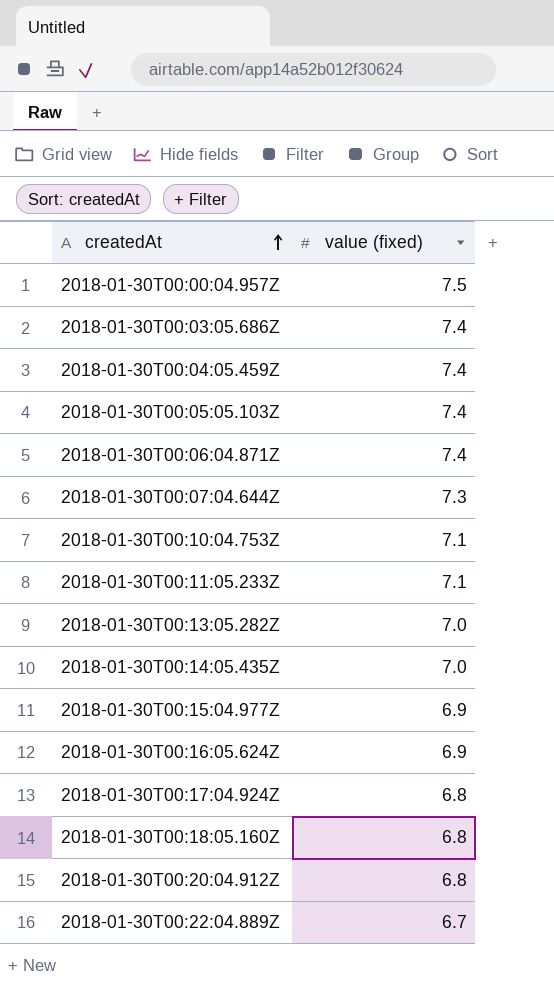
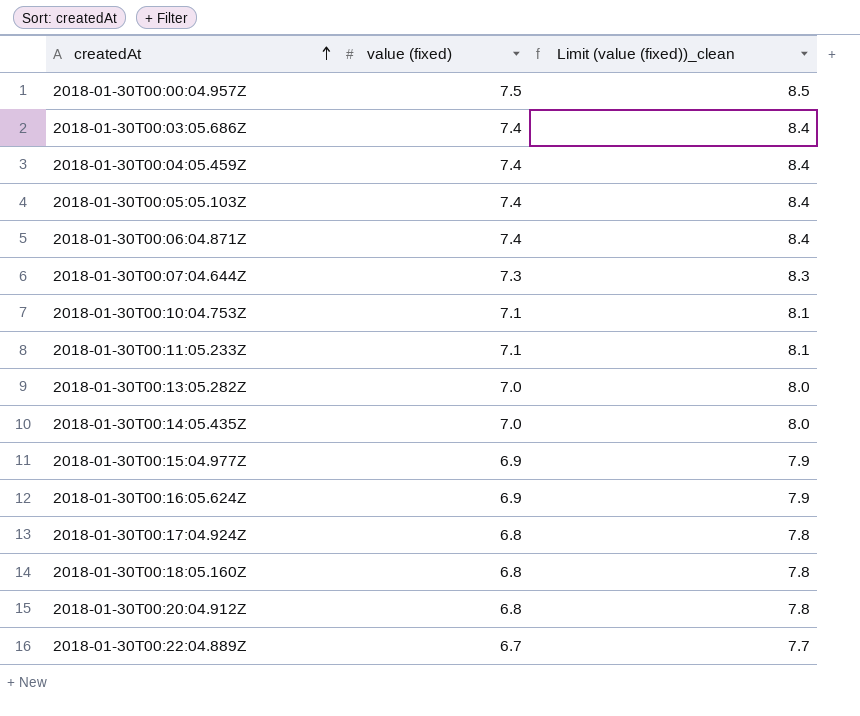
column Limit (value (fixed))_clean | formula: none -> [value (fixed)] + 1

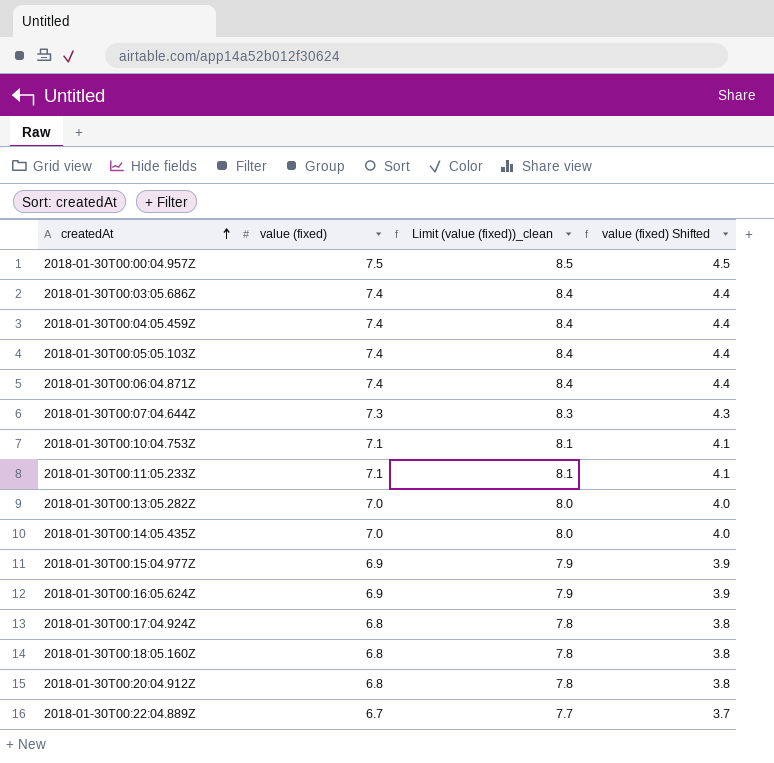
column value (fixed) Shifted | formula: none -> [value (fixed)] - 3

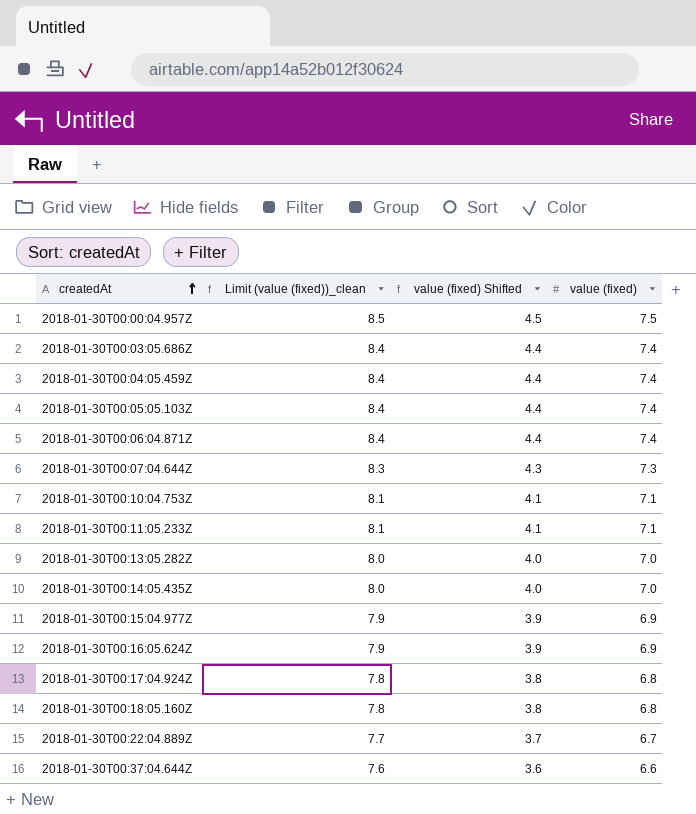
column value (fixed) | position: 2 -> 4
row 2018-01-30T00:20:04.912Z: 6.8 | 7.8 | 3.8 -> none
row 2018-01-30T00:37:04.644Z: none -> 7.6 | 3.6 | 6.6

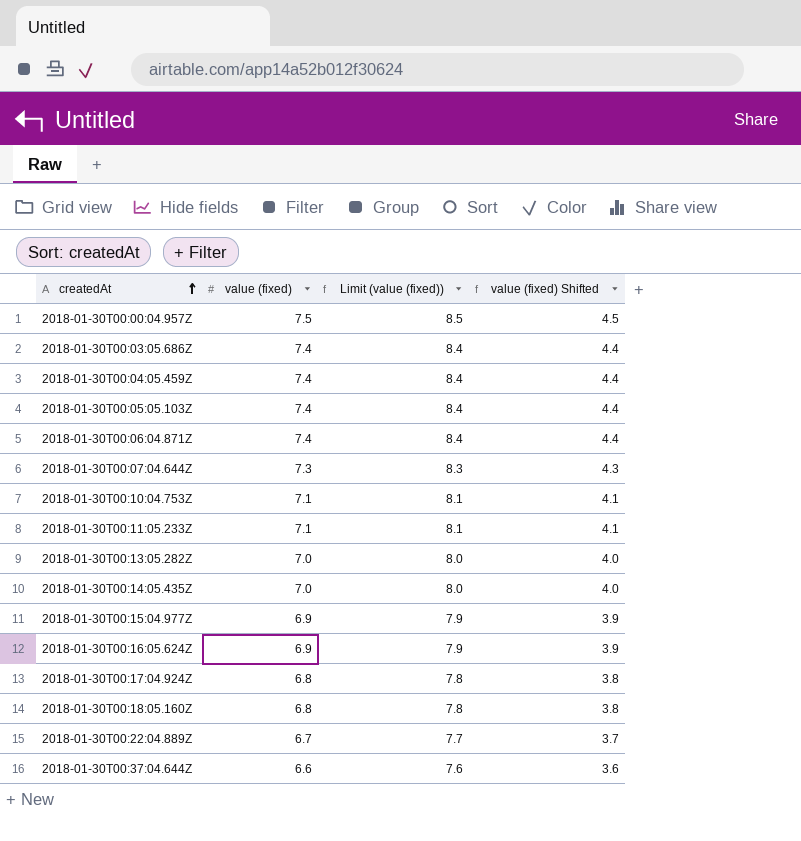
column value (fixed) | position: 4 -> 2
column name: Limit (value (fixed))_clean -> Limit (value (fixed))

